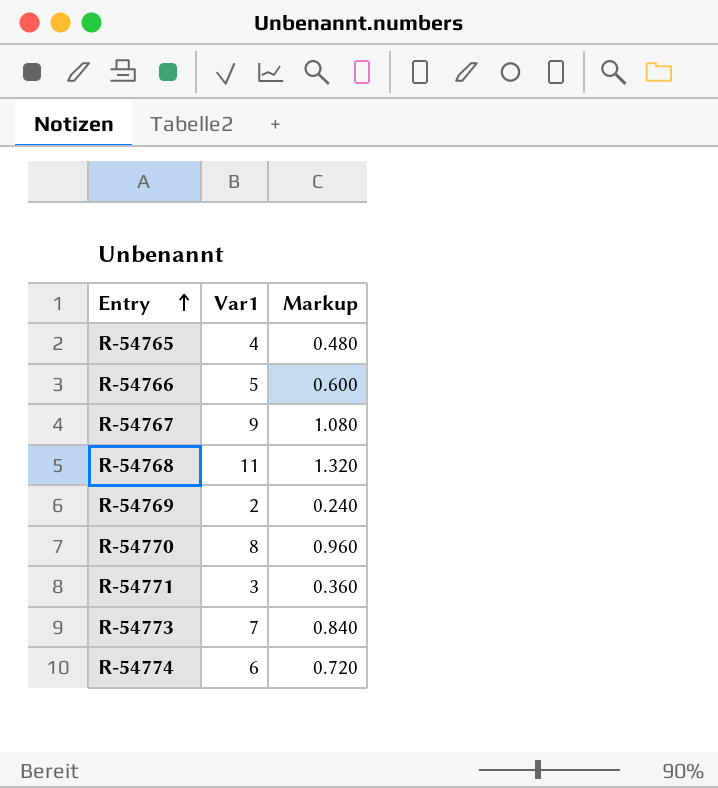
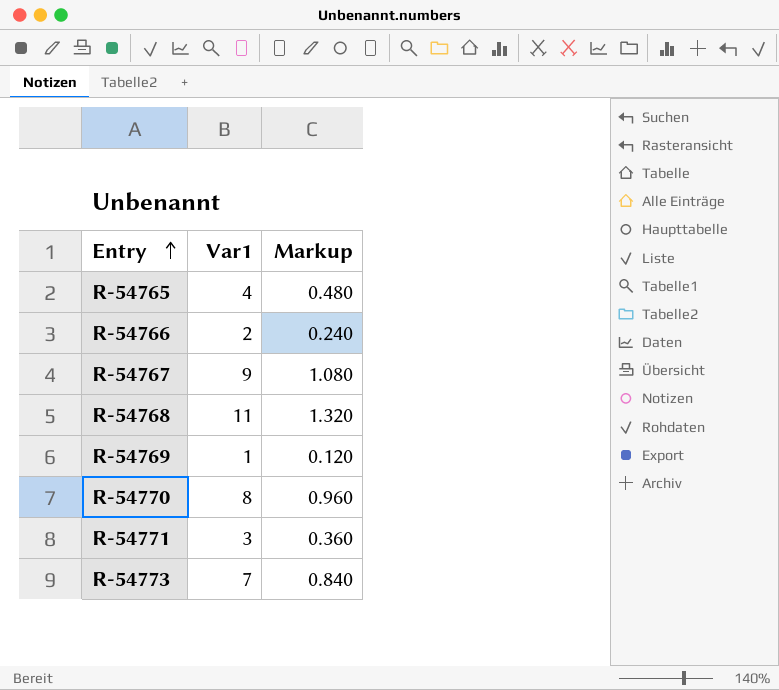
row R-54774: 6 | 0.720 -> none
R-54766 | Var1: 5 -> 2
R-54766 | Markup: 0.600 -> 0.240
R-54769 | Var1: 2 -> 1
R-54769 | Markup: 0.240 -> 0.120

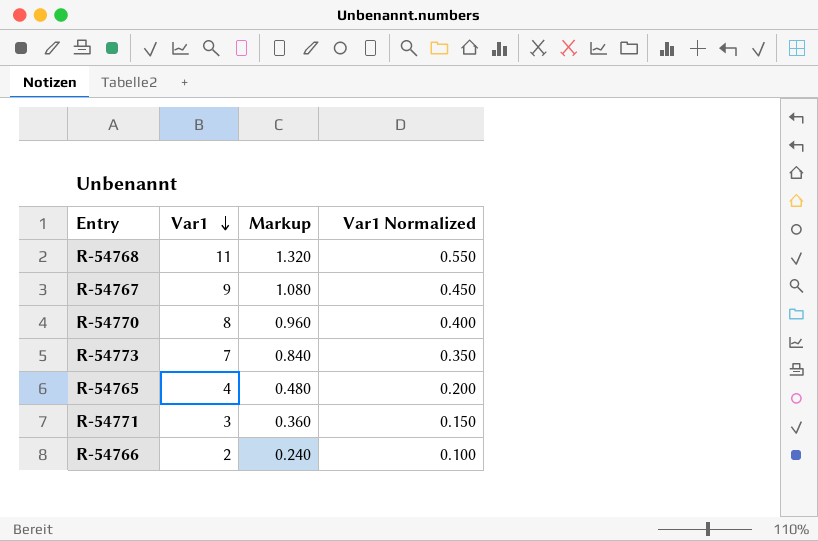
row order: Entry ascending -> Var1 descending
column Var1 Normalized | formula: none -> [Var1] * 0.05
row R-54769: 1 | 0.120 -> none

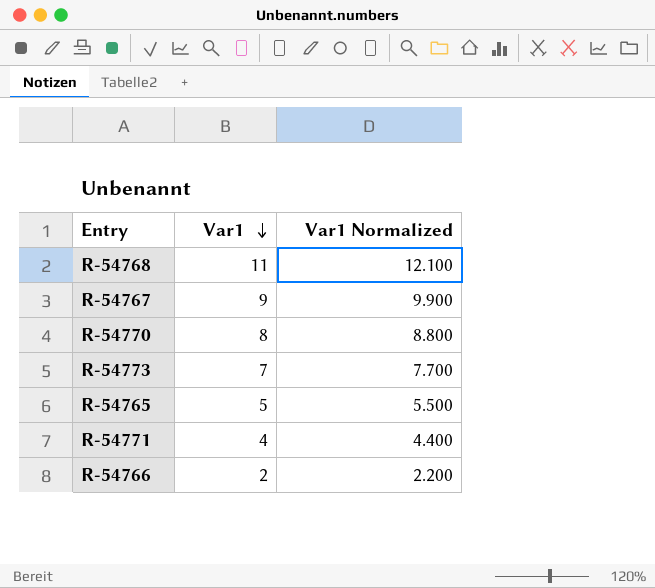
column Markup | formula: [Var1] * 0.12 -> none
column Var1 Normalized | formula: [Var1] * 0.05 -> [Var1] * 1.1
R-54765 | Var1: 4 -> 5
R-54771 | Var1: 3 -> 4

